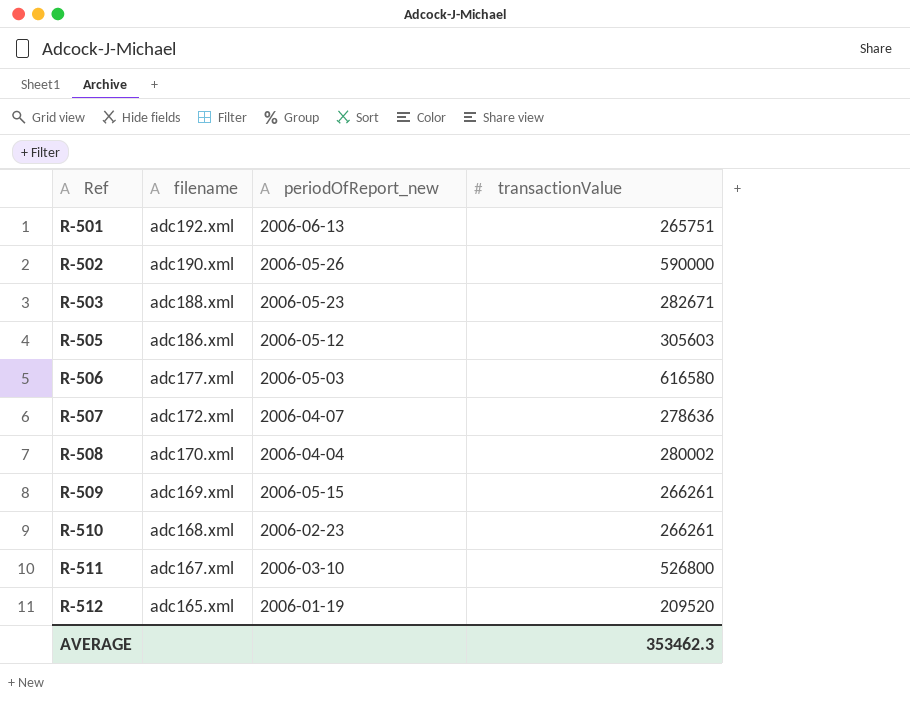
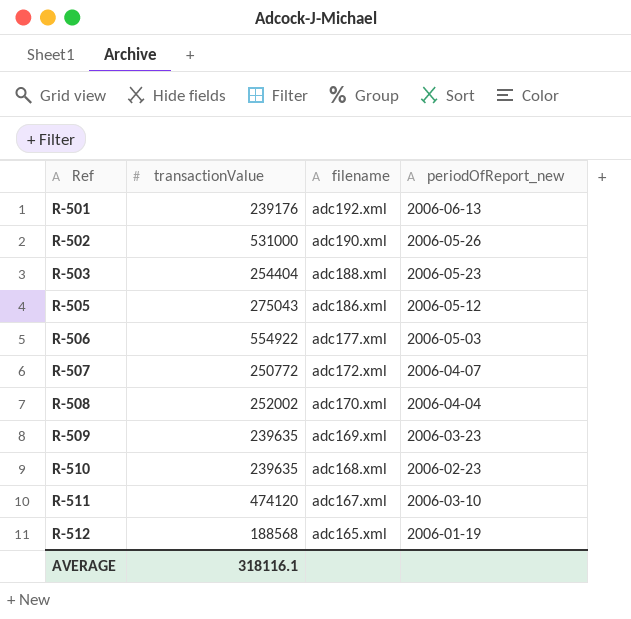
column transactionValue | position: 4 -> 2
R-501 | transactionValue: 265751 -> 239176
R-502 | transactionValue: 590000 -> 531000
R-503 | transactionValue: 282671 -> 254404
R-505 | transactionValue: 305603 -> 275043
R-506 | transactionValue: 616580 -> 554922
R-507 | transactionValue: 278636 -> 250772
R-508 | transactionValue: 280002 -> 252002
R-509 | transactionValue: 266261 -> 239635
R-509 | periodOfReport_new: 2006-05-15 -> 2006-03-23
R-510 | transactionValue: 266261 -> 239635
R-511 | transactionValue: 526800 -> 474120
R-512 | transactionValue: 209520 -> 188568
AVERAGE | transactionValue: 353462.3 -> 318116.1

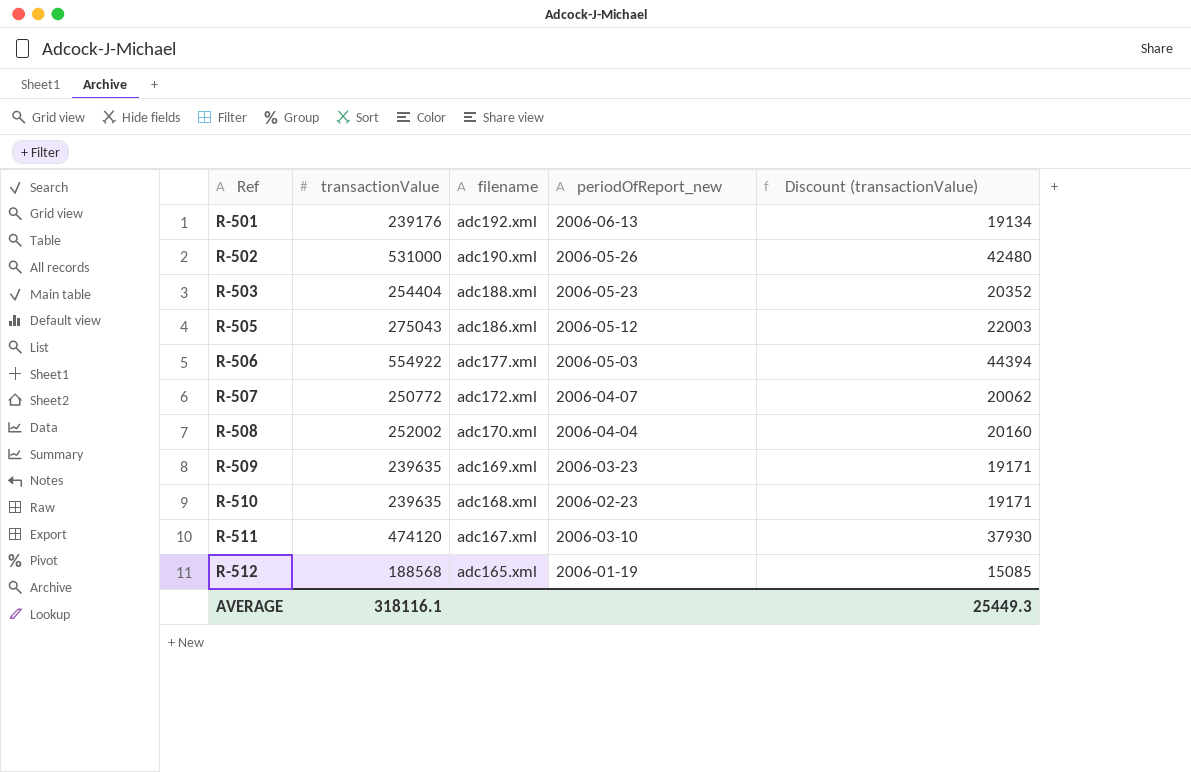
column Discount (transactionValue) | formula: none -> [transactionValue] * 0.08

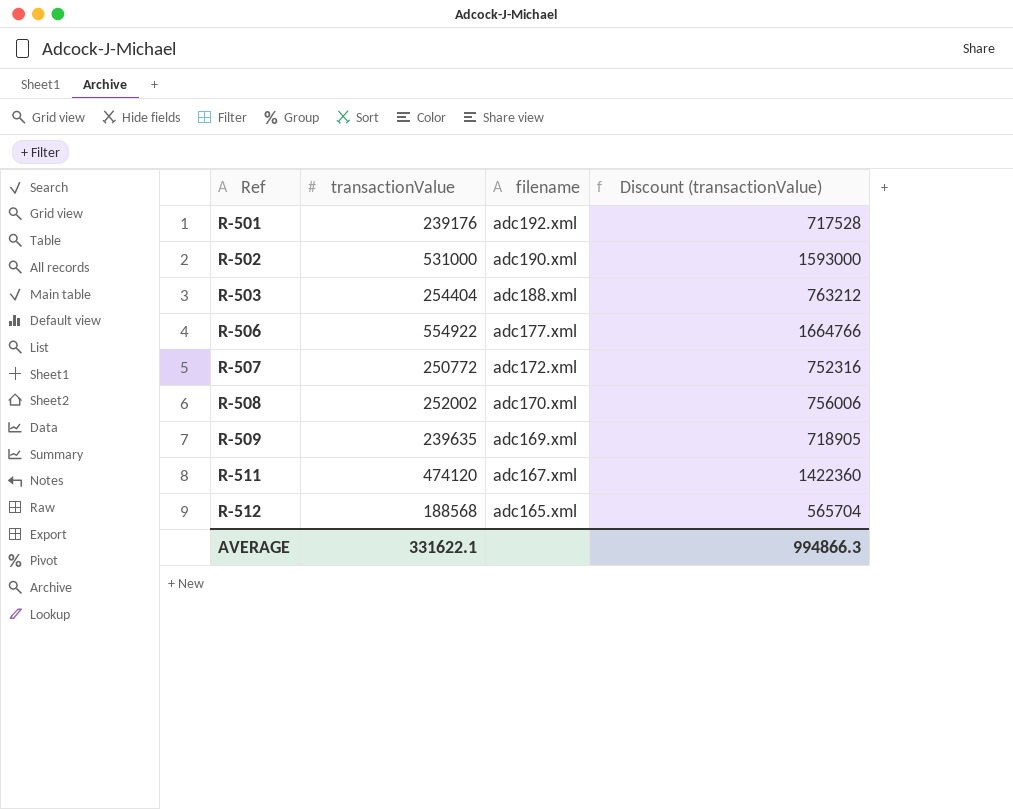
column periodOfReport_new | position: 4 -> none
column Discount (transactionValue) | formula: [transactionValue] * 0.08 -> [transactionValue] * 3
row R-505: 275043 | adc186.xml | 2006-05-12 | 22003 -> none
row R-510: 239635 | adc168.xml | 2006-02-23 | 19171 -> none
AVERAGE | transactionValue: 318116.1 -> 331622.1
AVERAGE | Discount (transactionValue): 25449.3 -> 994866.3

